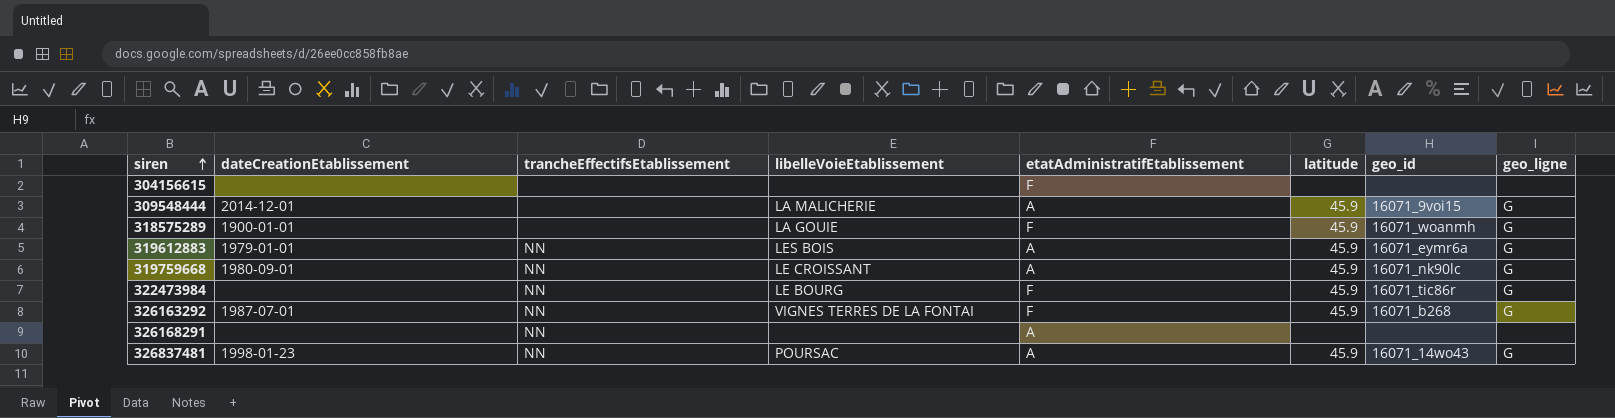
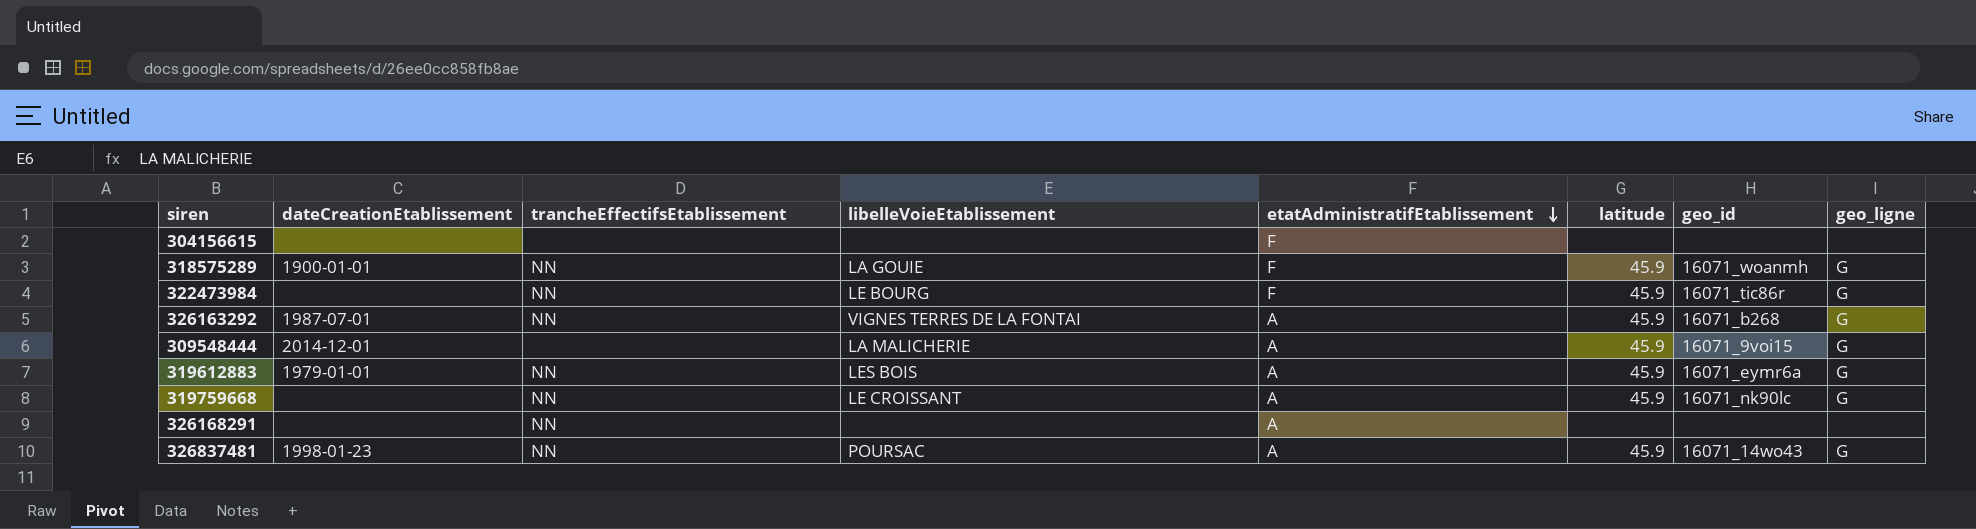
row order: siren ascending -> etatAdministratifEtablissement descending
318575289 | trancheEffectifsEtablissement: none -> NN
326163292 | etatAdministratifEtablissement: F -> A
319759668 | dateCreationEtablissement: 1980-09-01 -> none

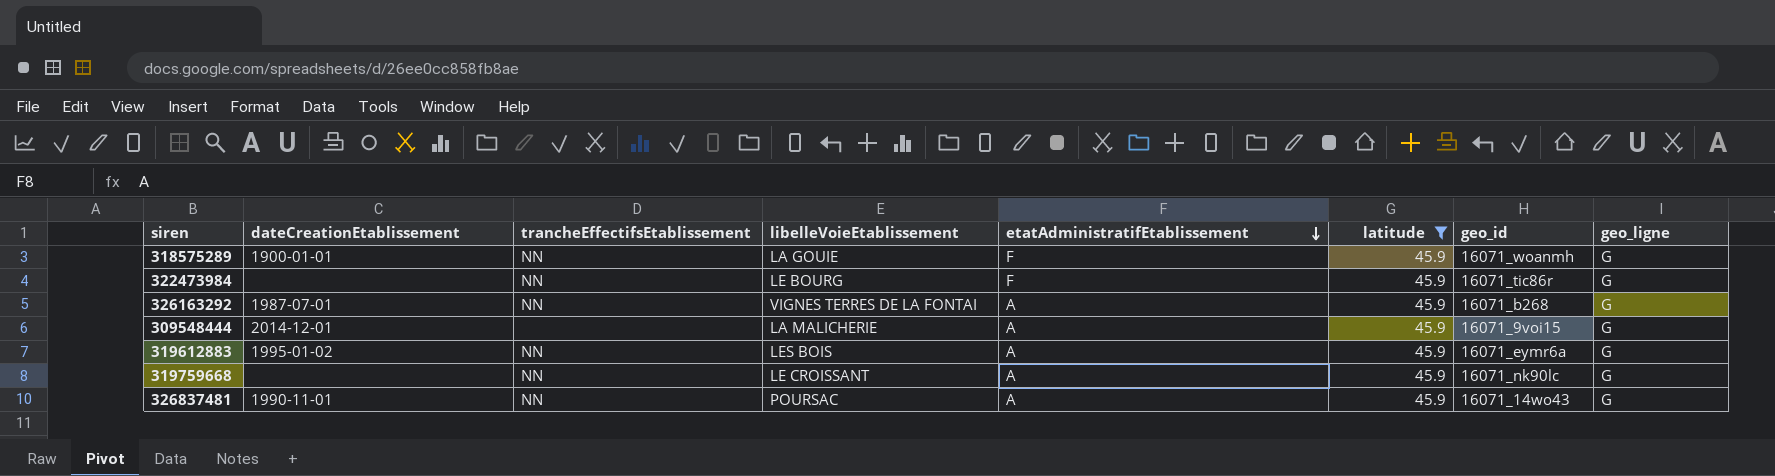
filter: none -> latitude = 45.9
319612883 | dateCreationEtablissement: 1979-01-01 -> 1995-01-02
326837481 | dateCreationEtablissement: 1998-01-23 -> 1990-11-01

